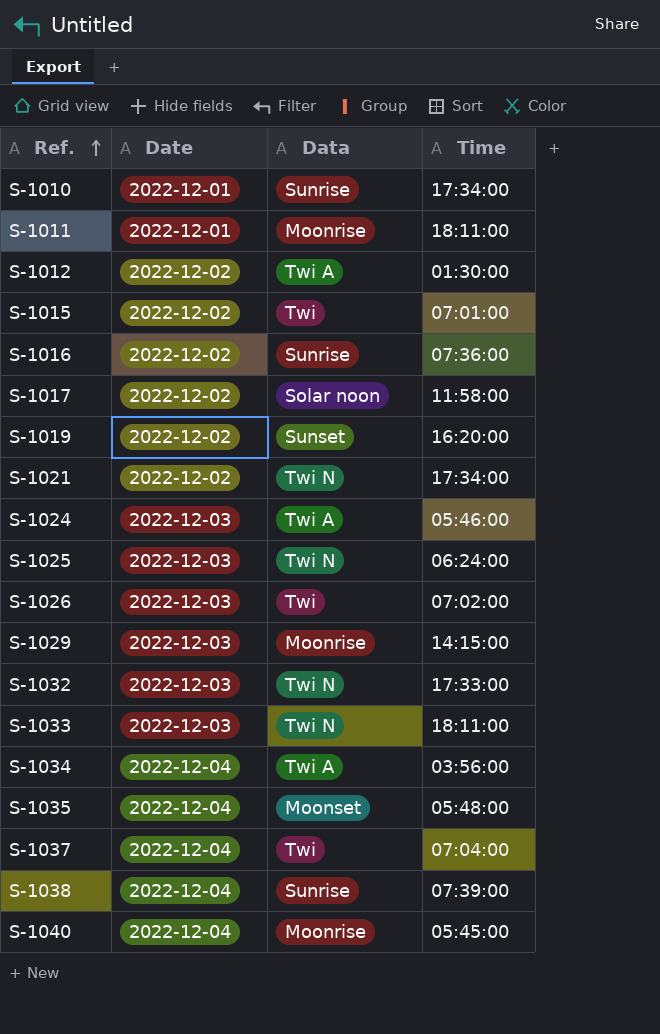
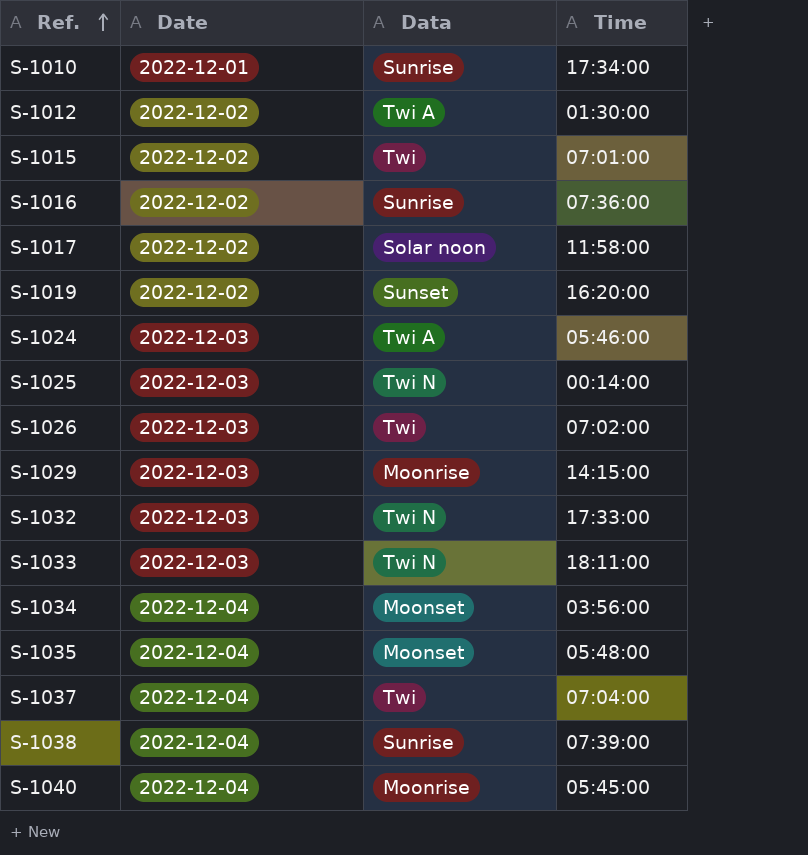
row S-1011: 2022-12-01 | Moonrise | 18:11:00 -> none
row S-1021: 2022-12-02 | Twi N | 17:34:00 -> none
S-1025 | Time: 06:24:00 -> 00:14:00
S-1034 | Data: Twi A -> Moonset

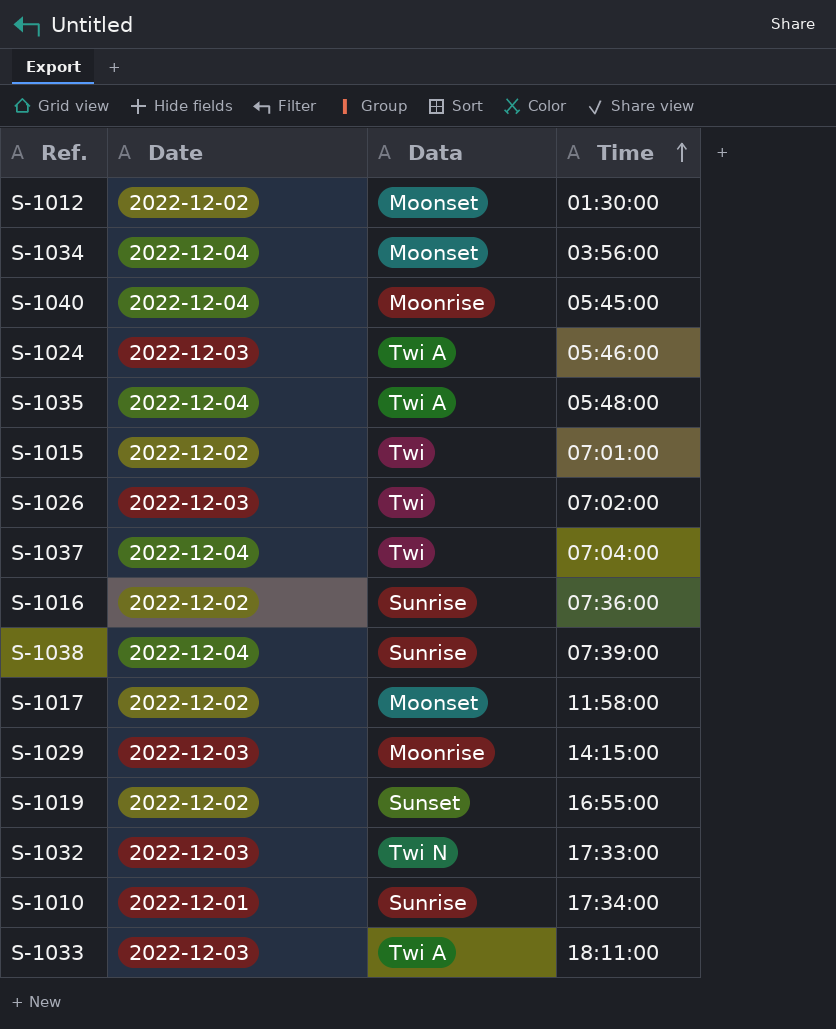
row order: Ref. ascending -> Time ascending
row S-1025: 2022-12-03 | Twi N | 00:14:00 -> none
S-1012 | Data: Twi A -> Moonset
S-1035 | Data: Moonset -> Twi A
S-1017 | Data: Solar noon -> Moonset
S-1019 | Time: 16:20:00 -> 16:55:00
S-1033 | Data: Twi N -> Twi A

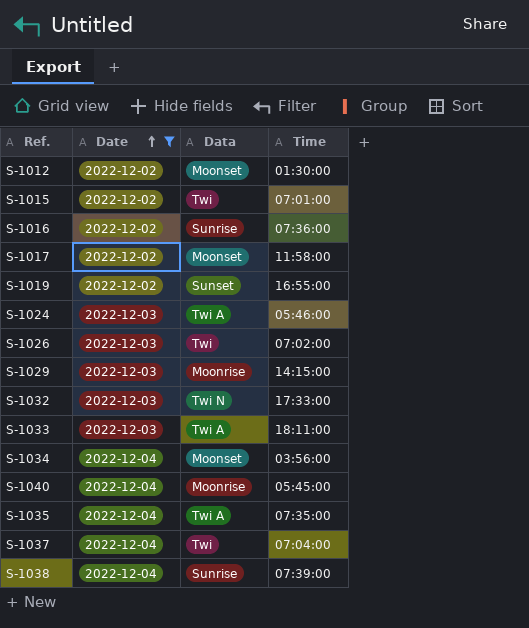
filter: none -> Date != 2022-12-01
row order: Time ascending -> Date ascending
S-1035 | Time: 05:48:00 -> 07:35:00

